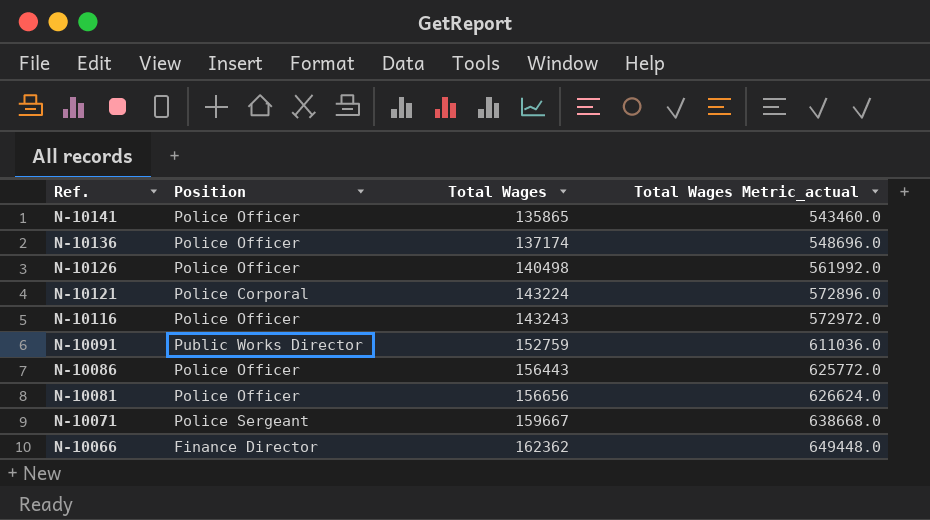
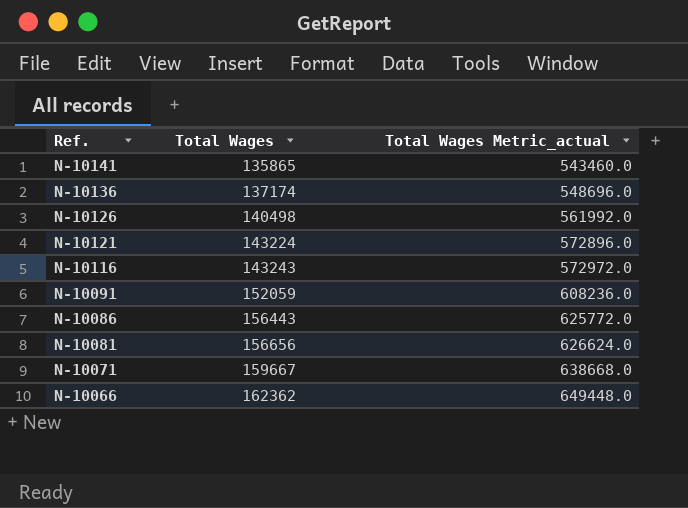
column Position | position: 2 -> none
N-10091 | Total Wages: 152759 -> 152059
N-10091 | Total Wages Metric_actual: 611036.0 -> 608236.0

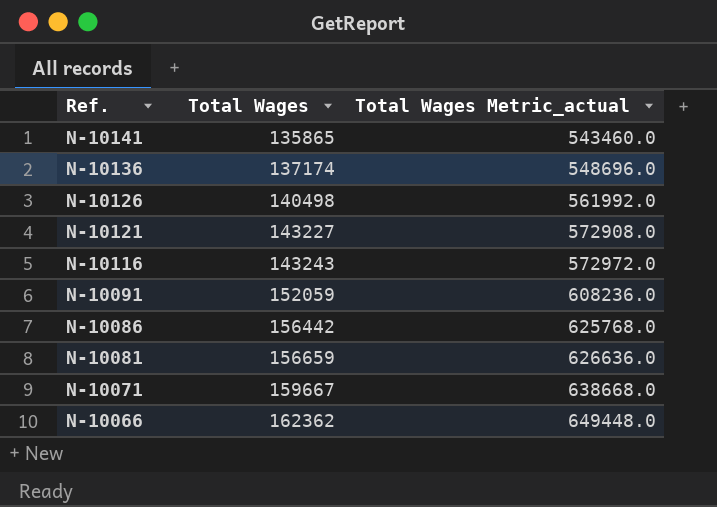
N-10121 | Total Wages: 143224 -> 143227
N-10121 | Total Wages Metric_actual: 572896.0 -> 572908.0
N-10086 | Total Wages: 156443 -> 156442
N-10086 | Total Wages Metric_actual: 625772.0 -> 625768.0
N-10081 | Total Wages: 156656 -> 156659
N-10081 | Total Wages Metric_actual: 626624.0 -> 626636.0

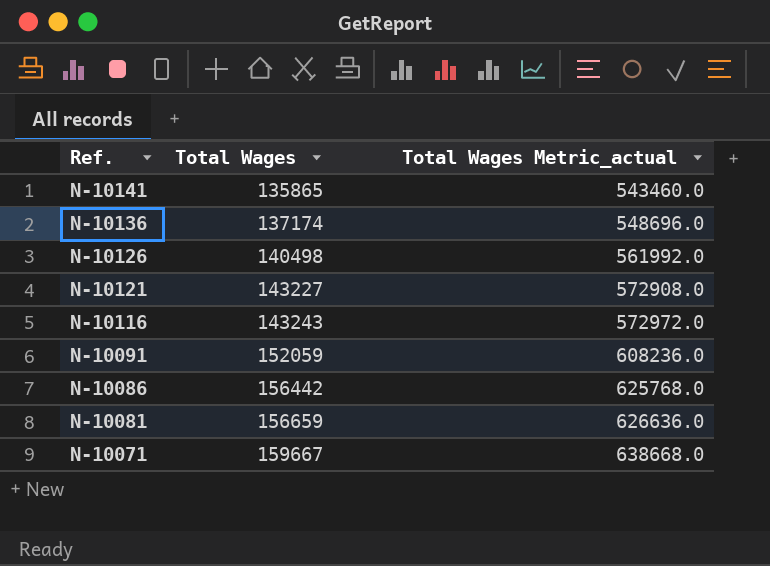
row N-10066: 162362 | 649448.0 -> none

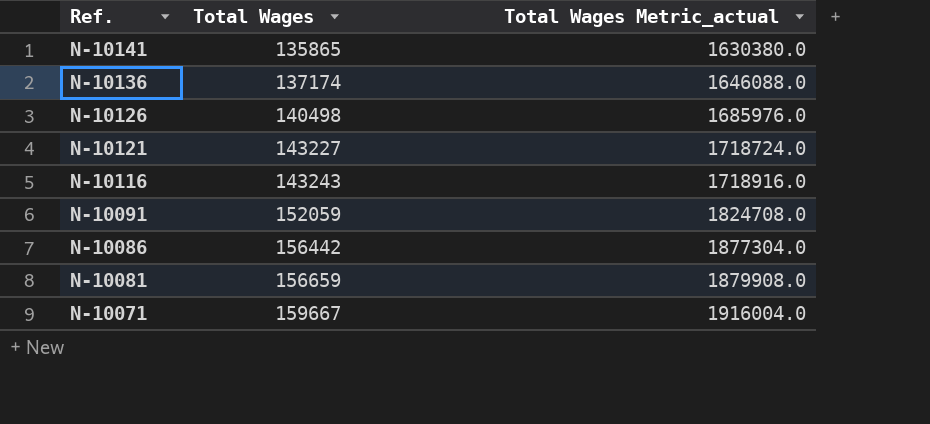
column Total Wages Metric_actual | formula: [Total Wages] * 4 -> [Total Wages] * 12

